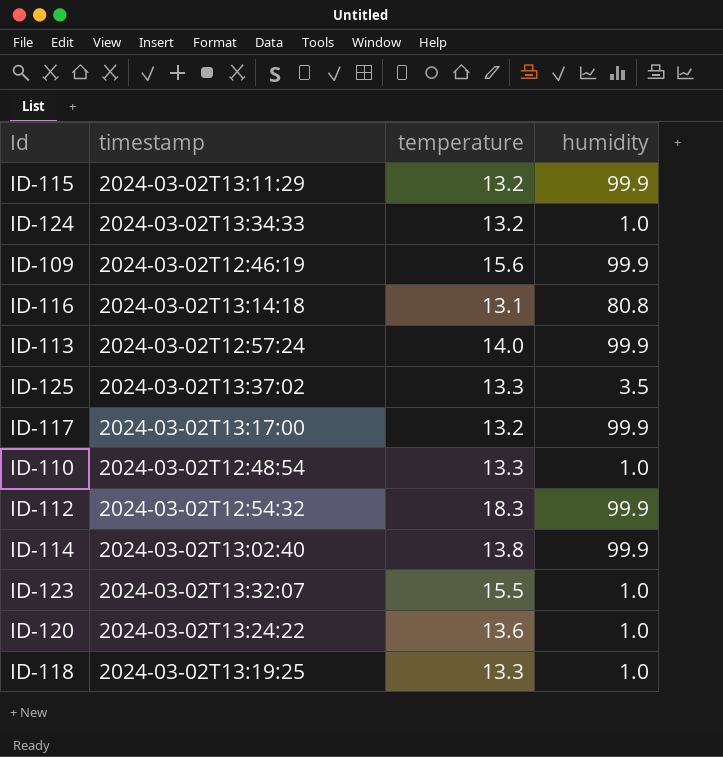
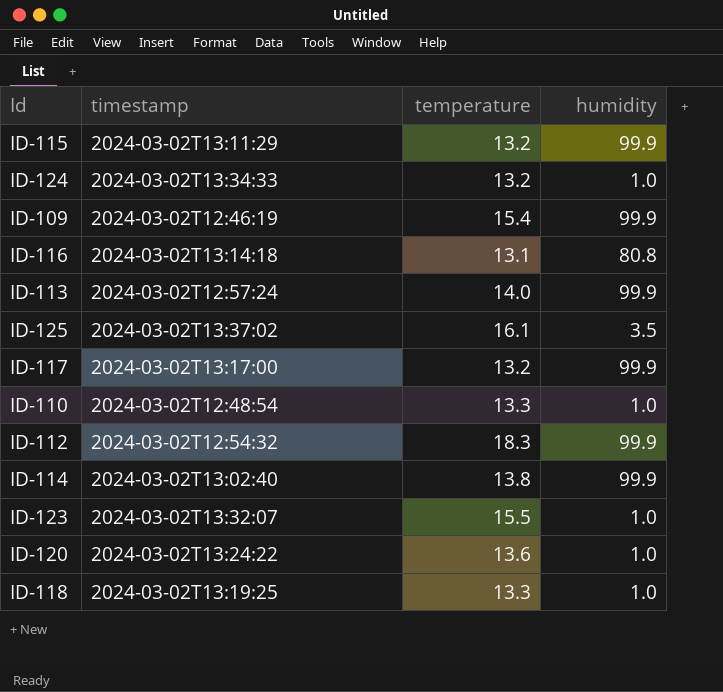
ID-109 | temperature: 15.6 -> 15.4
ID-125 | temperature: 13.3 -> 16.1

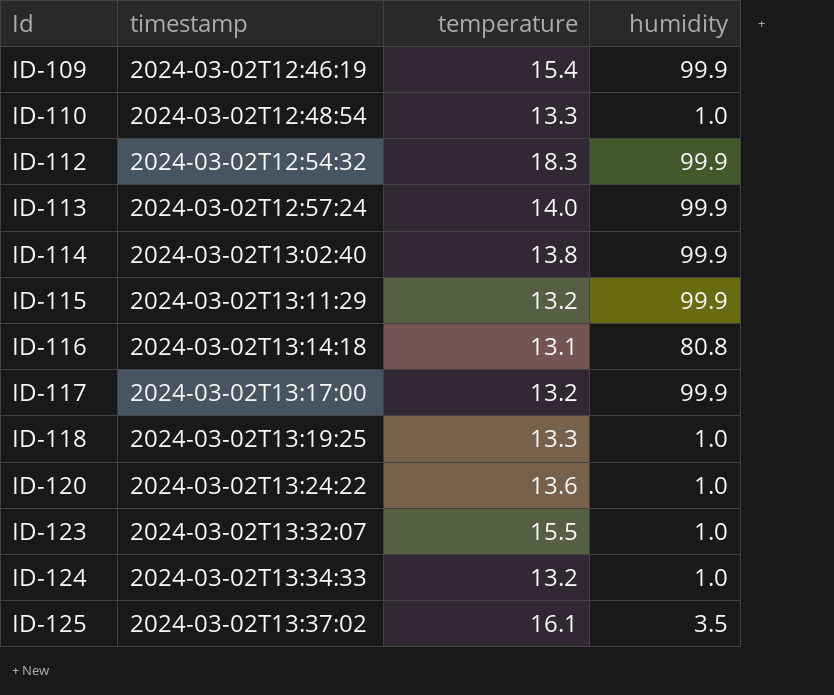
row order: none -> Id ascending

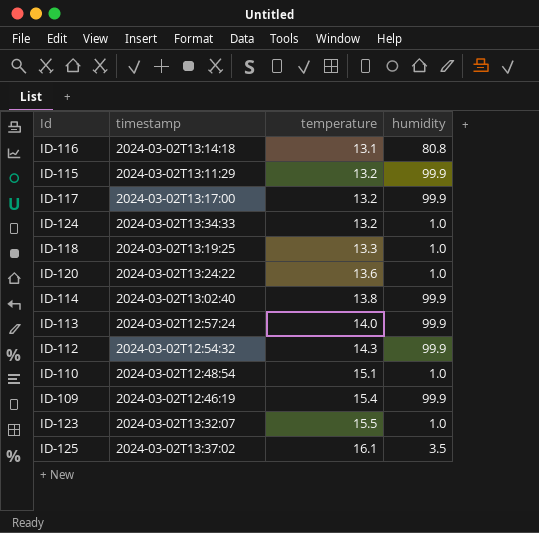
row order: Id ascending -> temperature ascending
ID-112 | temperature: 18.3 -> 14.3
ID-110 | temperature: 13.3 -> 15.1

